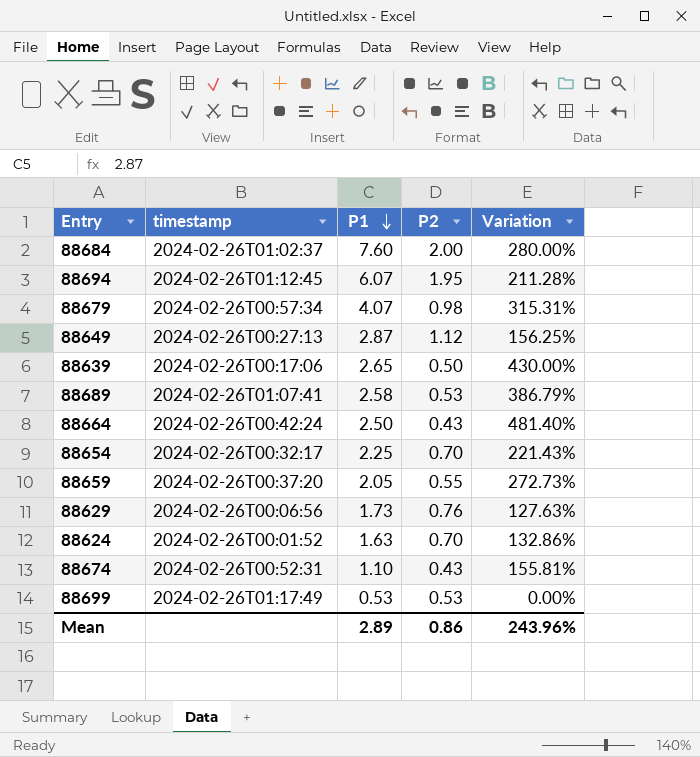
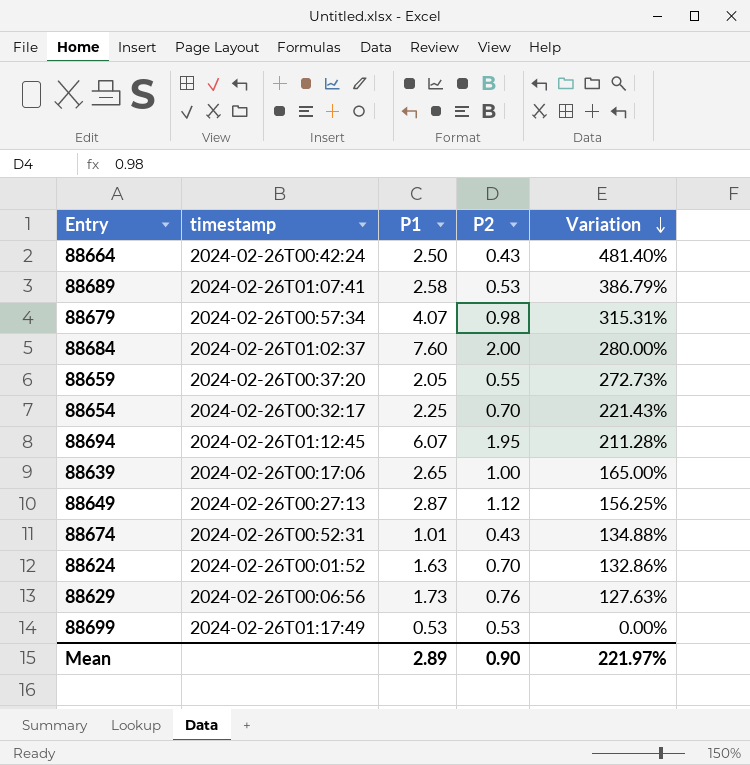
row order: P1 descending -> Variation descending
88639 | P2: 0.50 -> 1.00
88639 | Variation: 430.00% -> 165.00%
88674 | P1: 1.10 -> 1.01
88674 | Variation: 155.81% -> 134.88%
Mean | P2: 0.86 -> 0.90
Mean | Variation: 243.96% -> 221.97%

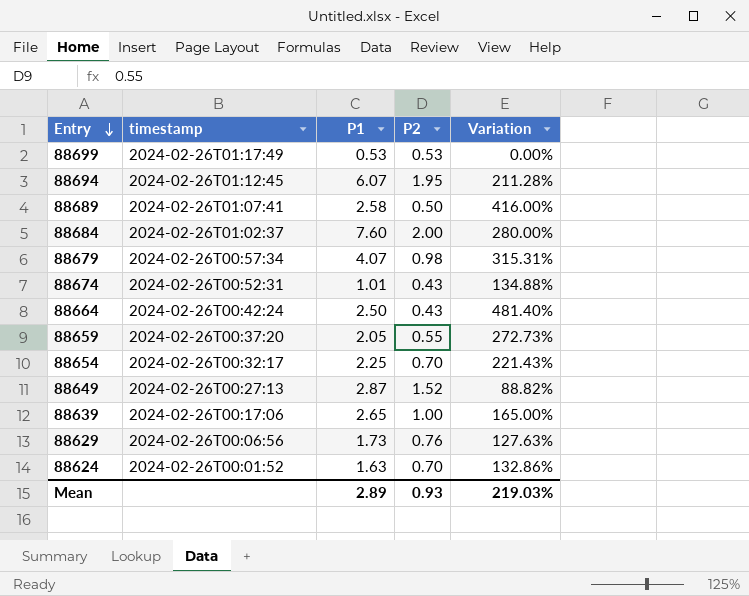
row order: Variation descending -> Entry descending
88689 | P2: 0.53 -> 0.50
88689 | Variation: 386.79% -> 416.00%
88649 | P2: 1.12 -> 1.52
88649 | Variation: 156.25% -> 88.82%
Mean | P2: 0.90 -> 0.93
Mean | Variation: 221.97% -> 219.03%

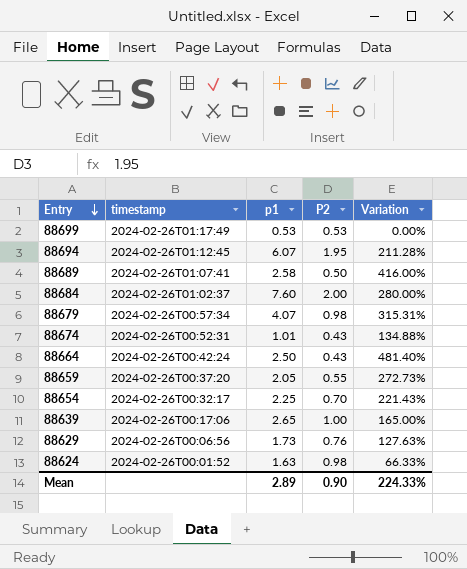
column name: P1 -> p1
row 88649: 2024-02-26T00:27:13 | 2.87 | 1.52 | 88.82% -> none
88624 | P2: 0.70 -> 0.98
88624 | Variation: 132.86% -> 66.33%
Mean | P2: 0.93 -> 0.90
Mean | Variation: 219.03% -> 224.33%

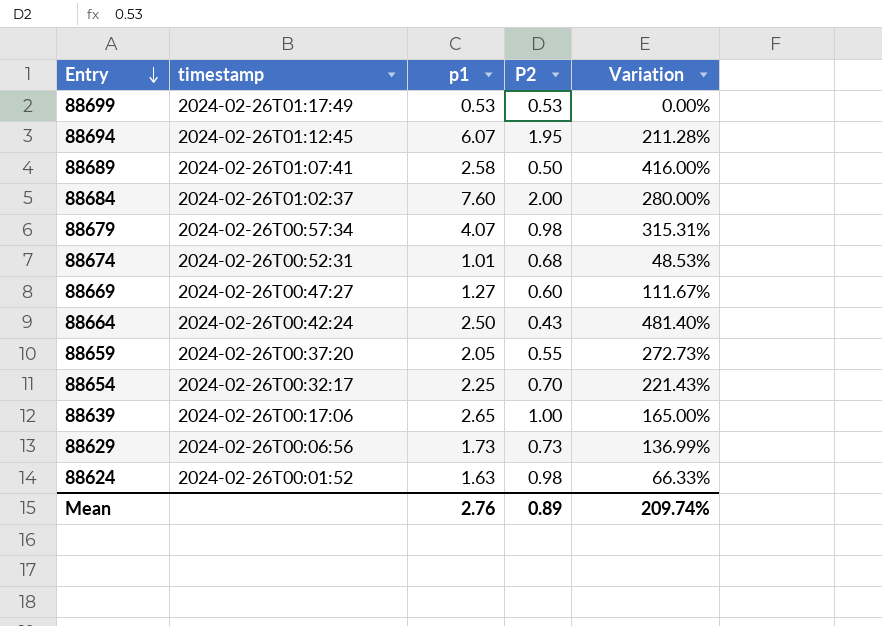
88674 | P2: 0.43 -> 0.68
88674 | Variation: 134.88% -> 48.53%
row 88669: none -> 2024-02-26T00:47:27 | 1.27 | 0.60 | 111.67%
88629 | P2: 0.76 -> 0.73
88629 | Variation: 127.63% -> 136.99%
Mean | p1: 2.89 -> 2.76
Mean | P2: 0.90 -> 0.89
Mean | Variation: 224.33% -> 209.74%

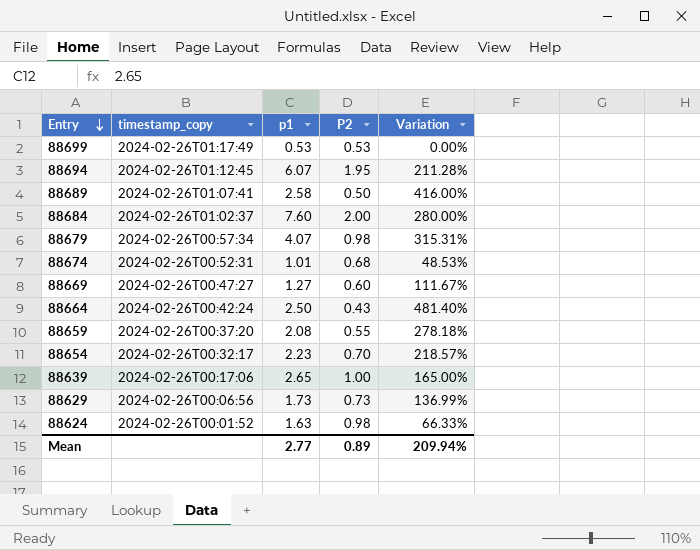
column name: timestamp -> timestamp_copy
88659 | p1: 2.05 -> 2.08
88659 | Variation: 272.73% -> 278.18%
88654 | p1: 2.25 -> 2.23
88654 | Variation: 221.43% -> 218.57%
Mean | p1: 2.76 -> 2.77
Mean | Variation: 209.74% -> 209.94%

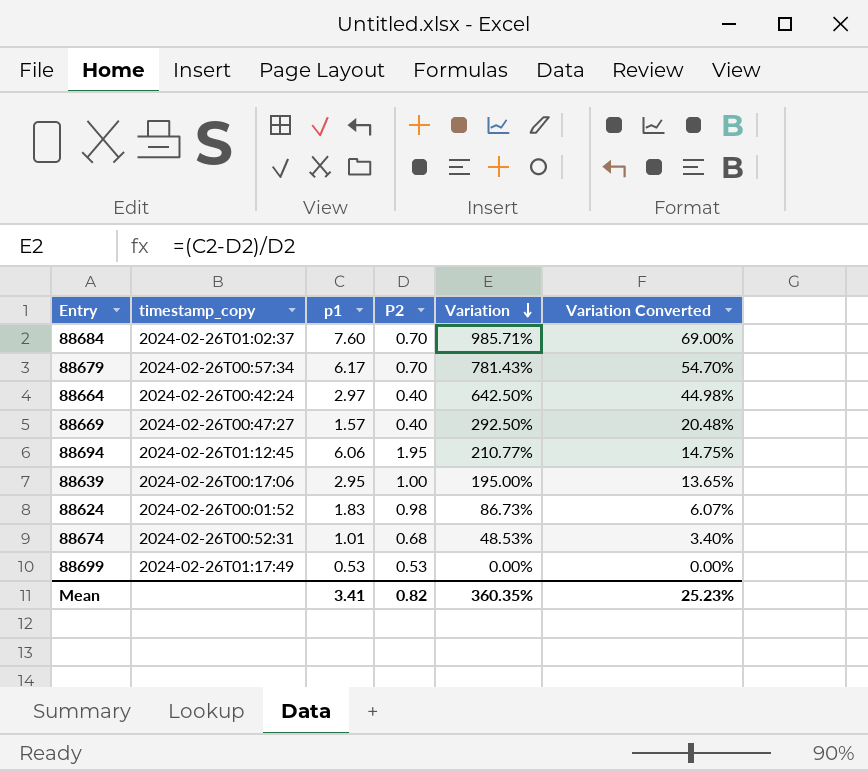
row order: Entry descending -> Variation descending
column Variation Converted | formula: none -> [Variation] * 0.07
row 88689: 2024-02-26T01:07:41 | 2.58 | 0.50 | 416.00% -> none
row 88659: 2024-02-26T00:37:20 | 2.08 | 0.55 | 278.18% -> none
row 88654: 2024-02-26T00:32:17 | 2.23 | 0.70 | 218.57% -> none
row 88629: 2024-02-26T00:06:56 | 1.73 | 0.73 | 136.99% -> none
88684 | P2: 2.00 -> 0.70
88684 | Variation: 280.00% -> 985.71%
88679 | p1: 4.07 -> 6.17
88679 | P2: 0.98 -> 0.70
88679 | Variation: 315.31% -> 781.43%
88664 | p1: 2.50 -> 2.97
88664 | P2: 0.43 -> 0.40
88664 | Variation: 481.40% -> 642.50%
88669 | p1: 1.27 -> 1.57
88669 | P2: 0.60 -> 0.40
88669 | Variation: 111.67% -> 292.50%
88694 | p1: 6.07 -> 6.06
88694 | Variation: 211.28% -> 210.77%
88639 | p1: 2.65 -> 2.95
88639 | Variation: 165.00% -> 195.00%
88624 | p1: 1.63 -> 1.83
88624 | Variation: 66.33% -> 86.73%
Mean | p1: 2.77 -> 3.41
Mean | P2: 0.89 -> 0.82
Mean | Variation: 209.94% -> 360.35%

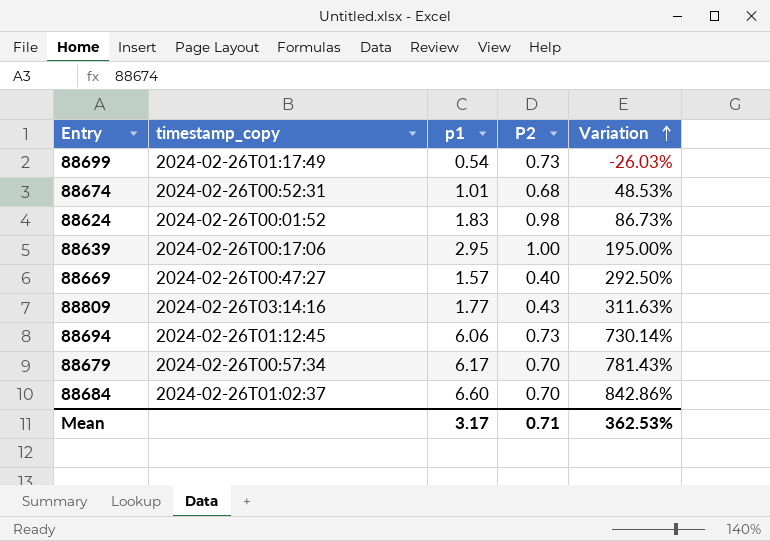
row order: Variation descending -> Variation ascending
column Variation Converted | formula: [Variation] * 0.07 -> none
row 88664: 2024-02-26T00:42:24 | 2.97 | 0.40 | 642.50% | 44.98% -> none
88699 | p1: 0.53 -> 0.54
88699 | P2: 0.53 -> 0.73
88699 | Variation: 0.00% -> -26.03%
row 88809: none -> 2024-02-26T03:14:16 | 1.77 | 0.43 | 311.63%
88694 | P2: 1.95 -> 0.73
88694 | Variation: 210.77% -> 730.14%
88684 | p1: 7.60 -> 6.60
88684 | Variation: 985.71% -> 842.86%
Mean | p1: 3.41 -> 3.17
Mean | P2: 0.82 -> 0.71
Mean | Variation: 360.35% -> 362.53%

